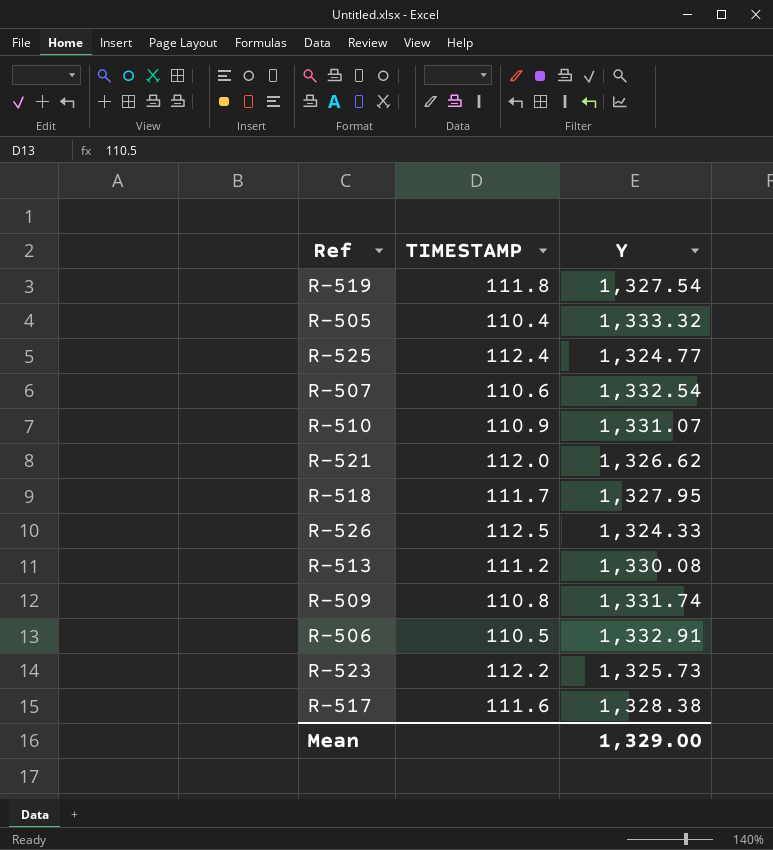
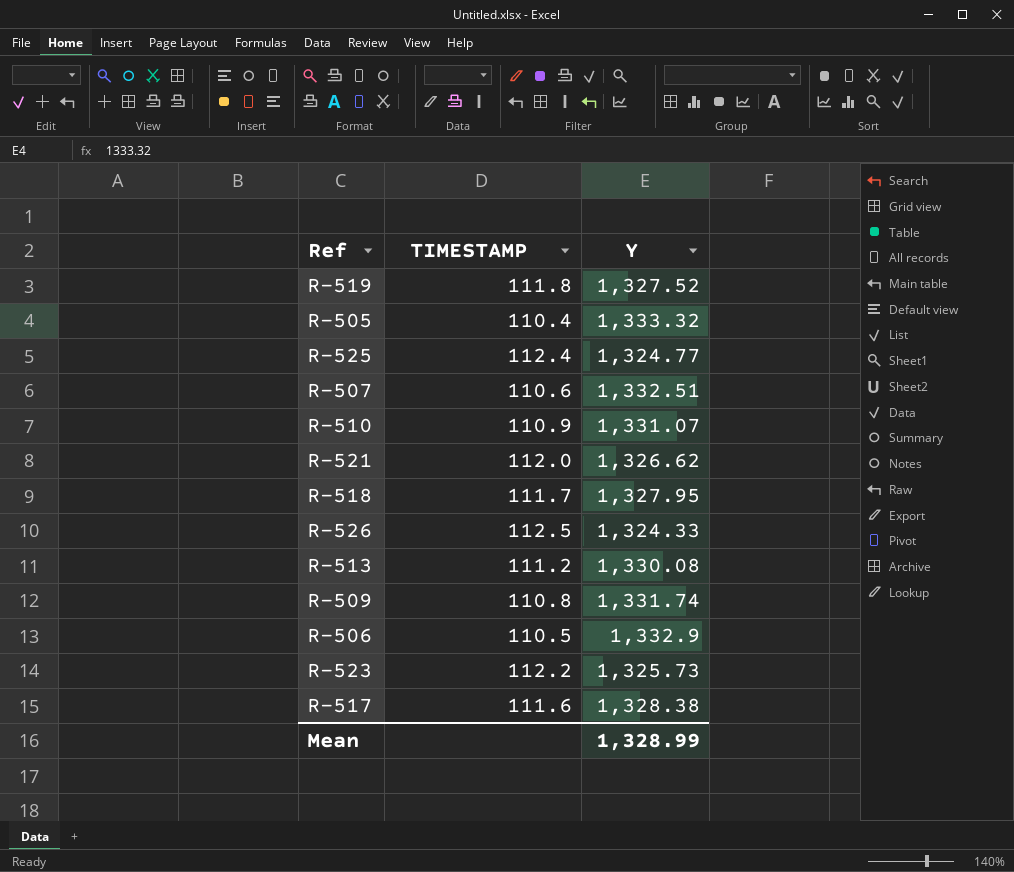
R-519 | Y: 1,327.54 -> 1,327.52
R-507 | Y: 1,332.54 -> 1,332.51
R-506 | Y: 1,332.91 -> 1,332.9
Mean | Y: 1,329.00 -> 1,328.99

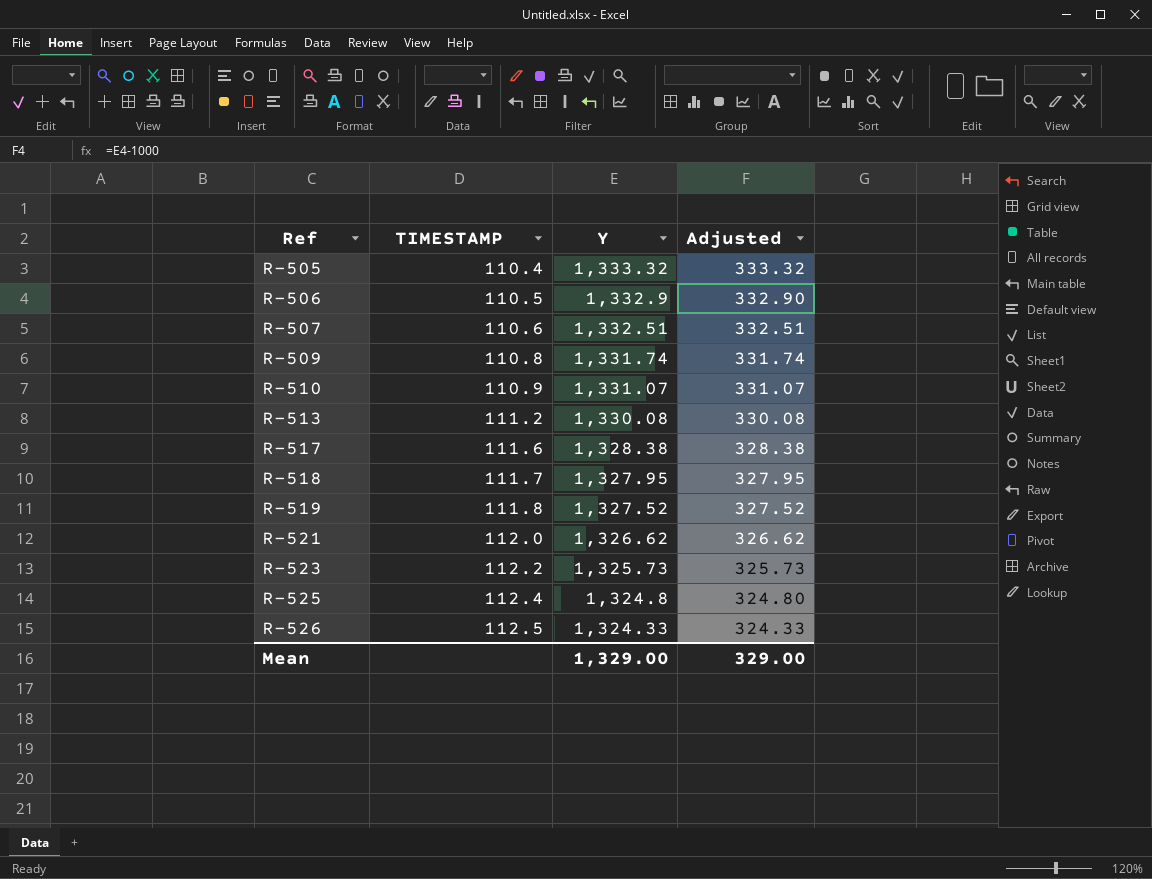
row order: none -> Ref ascending
column Adjusted | formula: none -> [Y] - 1000
R-525 | Y: 1,324.77 -> 1,324.8
Mean | Y: 1,328.99 -> 1,329.00

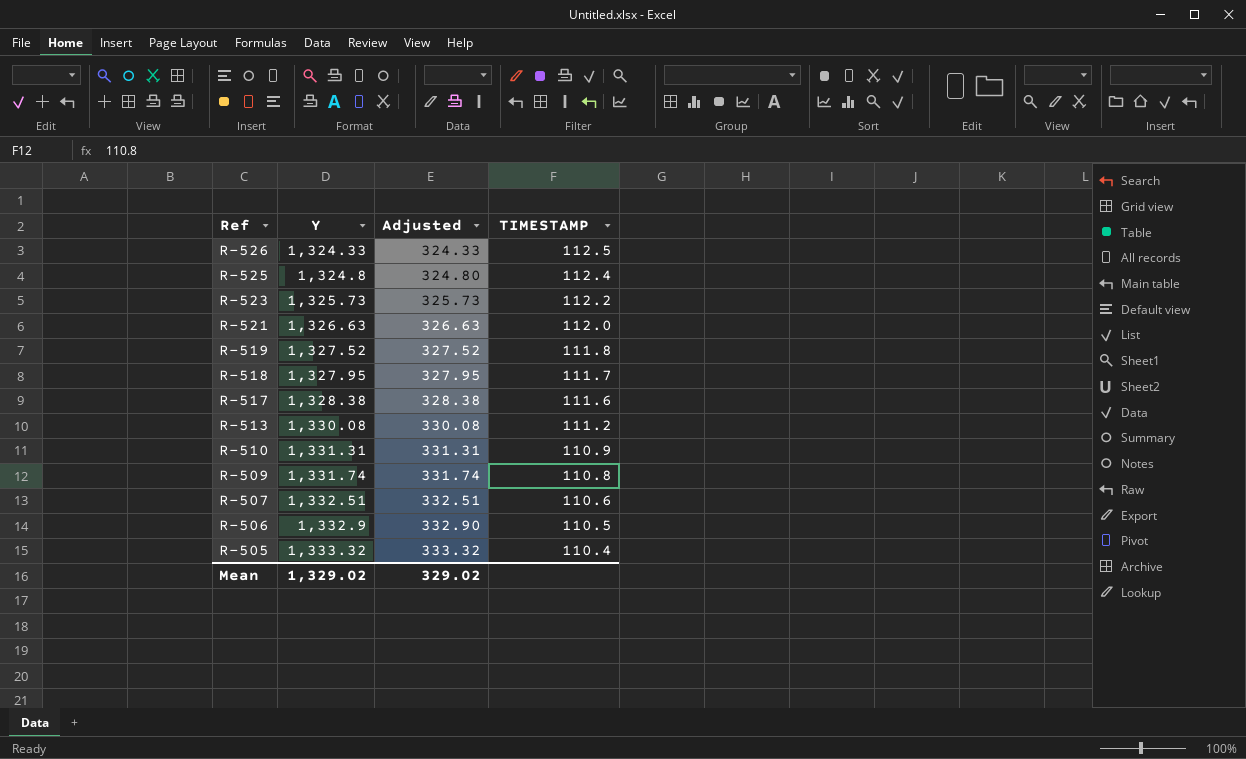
row order: Ref ascending -> Ref descending
column TIMESTAMP | position: 2 -> 4
R-521 | Y: 1,326.62 -> 1,326.63
R-521 | Adjusted: 326.62 -> 326.63
R-510 | Y: 1,331.07 -> 1,331.31
R-510 | Adjusted: 331.07 -> 331.31
Mean | Y: 1,329.00 -> 1,329.02
Mean | Adjusted: 329.00 -> 329.02

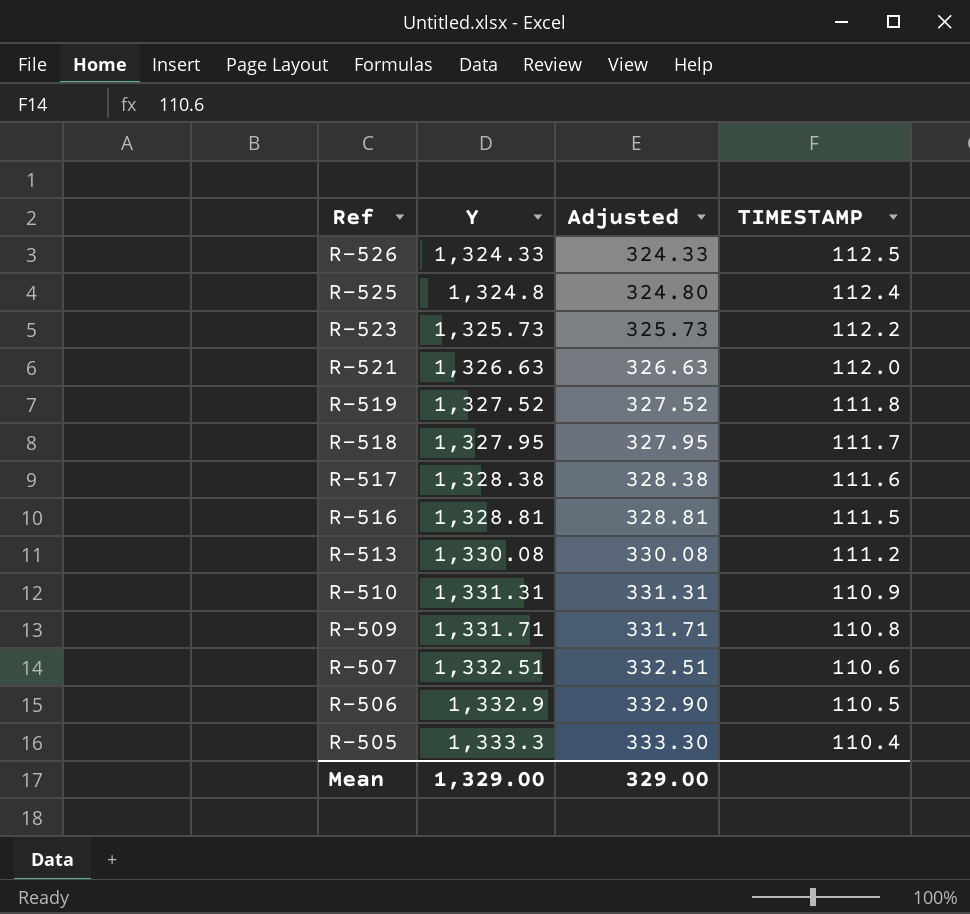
row R-516: none -> 1,328.81 | 328.81 | 111.5
R-509 | Y: 1,331.74 -> 1,331.71
R-509 | Adjusted: 331.74 -> 331.71
R-505 | Y: 1,333.32 -> 1,333.3
R-505 | Adjusted: 333.32 -> 333.30
Mean | Y: 1,329.02 -> 1,329.00
Mean | Adjusted: 329.02 -> 329.00

